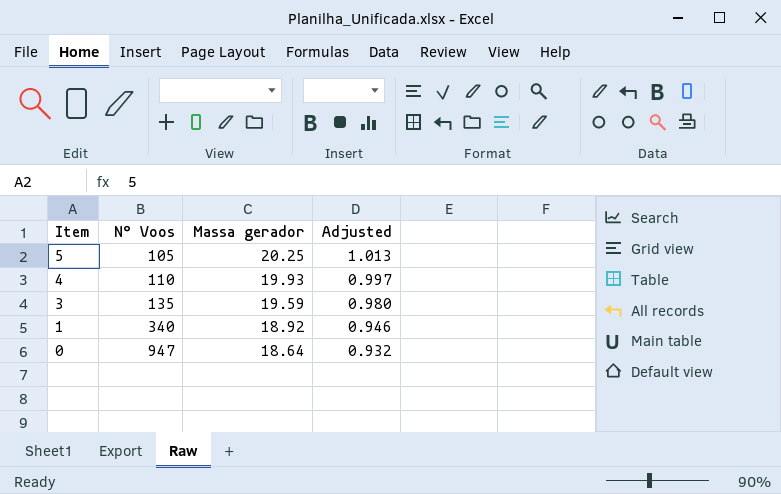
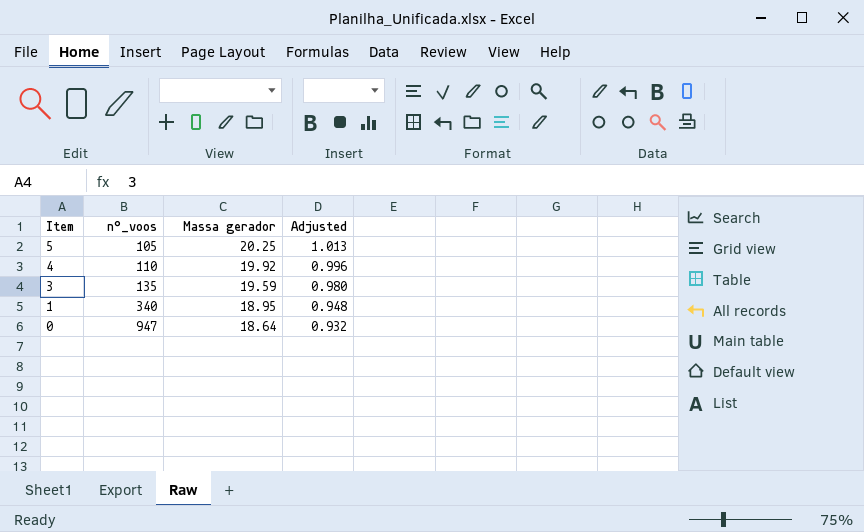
column name: N° Voos -> n°_voos
4 | Massa gerador: 19.93 -> 19.92
4 | Adjusted: 0.997 -> 0.996
1 | Massa gerador: 18.92 -> 18.95
1 | Adjusted: 0.946 -> 0.948

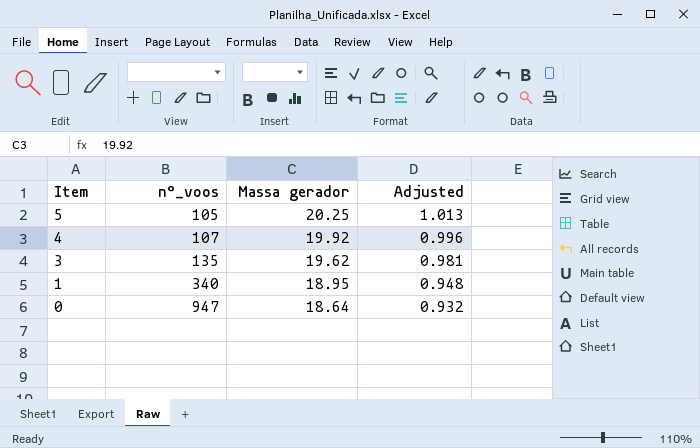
4 | n°_voos: 110 -> 107
3 | Massa gerador: 19.59 -> 19.62
3 | Adjusted: 0.980 -> 0.981

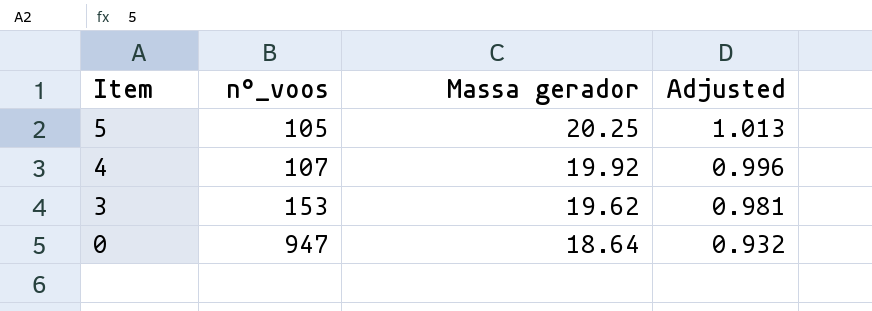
row 1: 340 | 18.95 | 0.948 -> none
3 | n°_voos: 135 -> 153

